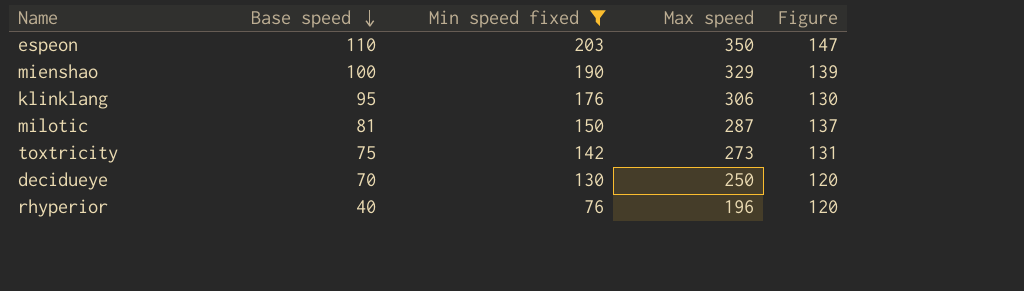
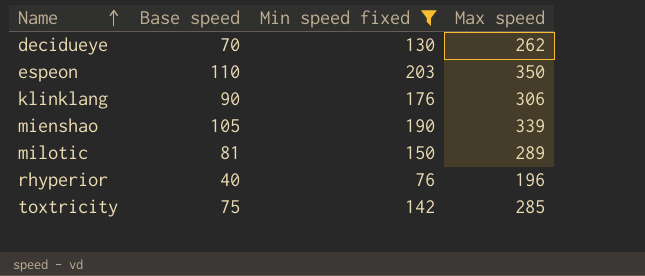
row order: Base speed descending -> Name ascending
column Figure | formula: [Max speed] - [Min speed fixed] -> none
decidueye | Max speed: 250 -> 262
klinklang | Base speed: 95 -> 90
mienshao | Base speed: 100 -> 105
mienshao | Max speed: 329 -> 339
milotic | Max speed: 287 -> 289
toxtricity | Max speed: 273 -> 285

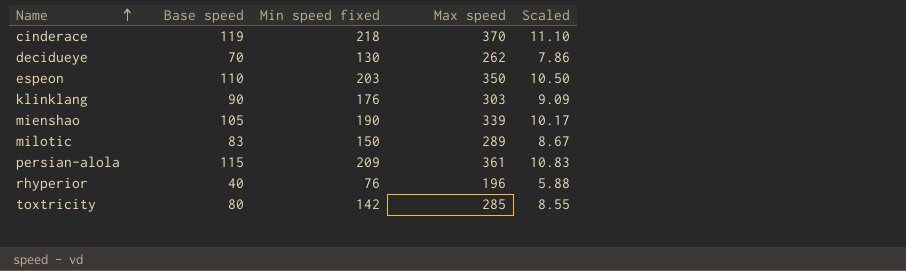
filter: Min speed fixed <= 203 -> none
column Scaled | formula: none -> [Max speed] * 0.03
klinklang | Max speed: 306 -> 303
milotic | Base speed: 81 -> 83
toxtricity | Base speed: 75 -> 80

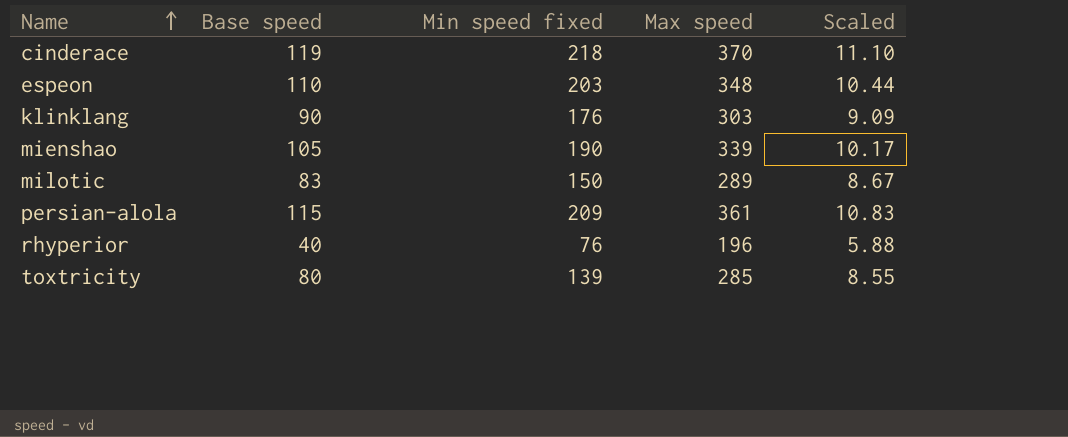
row decidueye: 70 | 130 | 262 | 7.86 -> none
espeon | Max speed: 350 -> 348
espeon | Scaled: 10.50 -> 10.44
toxtricity | Min speed fixed: 142 -> 139

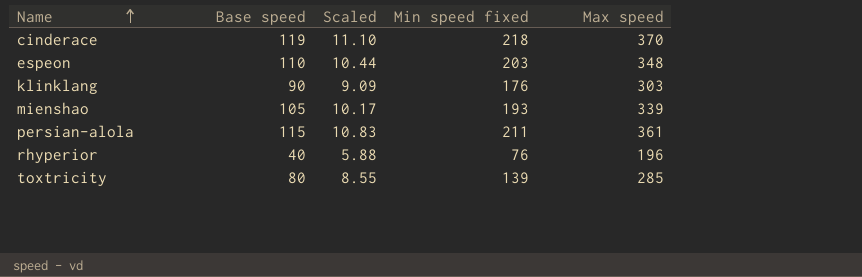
column Scaled | position: 5 -> 3
row milotic: 83 | 150 | 289 | 8.67 -> none
mienshao | Min speed fixed: 190 -> 193
persian-alola | Min speed fixed: 209 -> 211

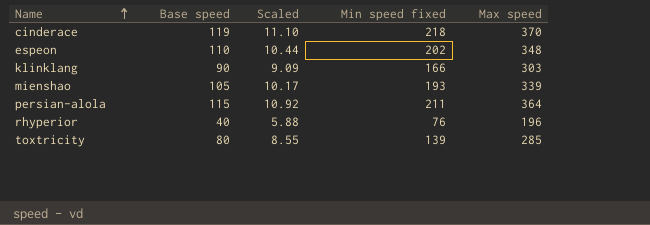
espeon | Min speed fixed: 203 -> 202
klinklang | Min speed fixed: 176 -> 166
persian-alola | Scaled: 10.83 -> 10.92
persian-alola | Max speed: 361 -> 364

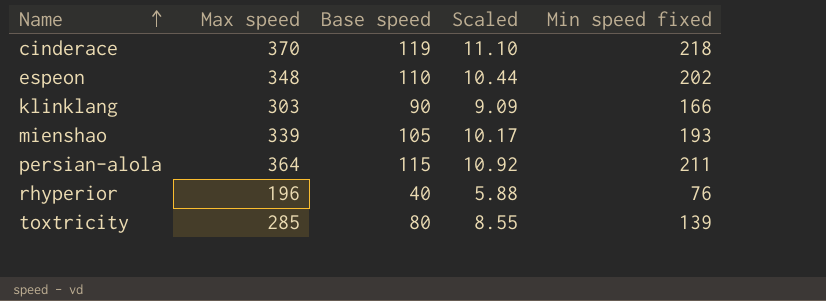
column Max speed | position: 5 -> 2

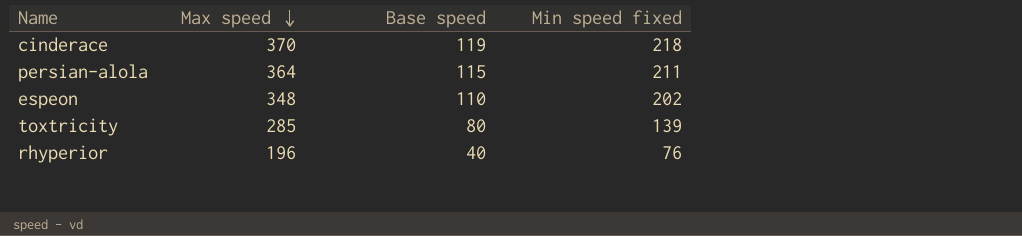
row order: Name ascending -> Max speed descending
column Scaled | formula: [Max speed] * 0.03 -> none
row klinklang: 303 | 90 | 9.09 | 166 -> none
row mienshao: 339 | 105 | 10.17 | 193 -> none

